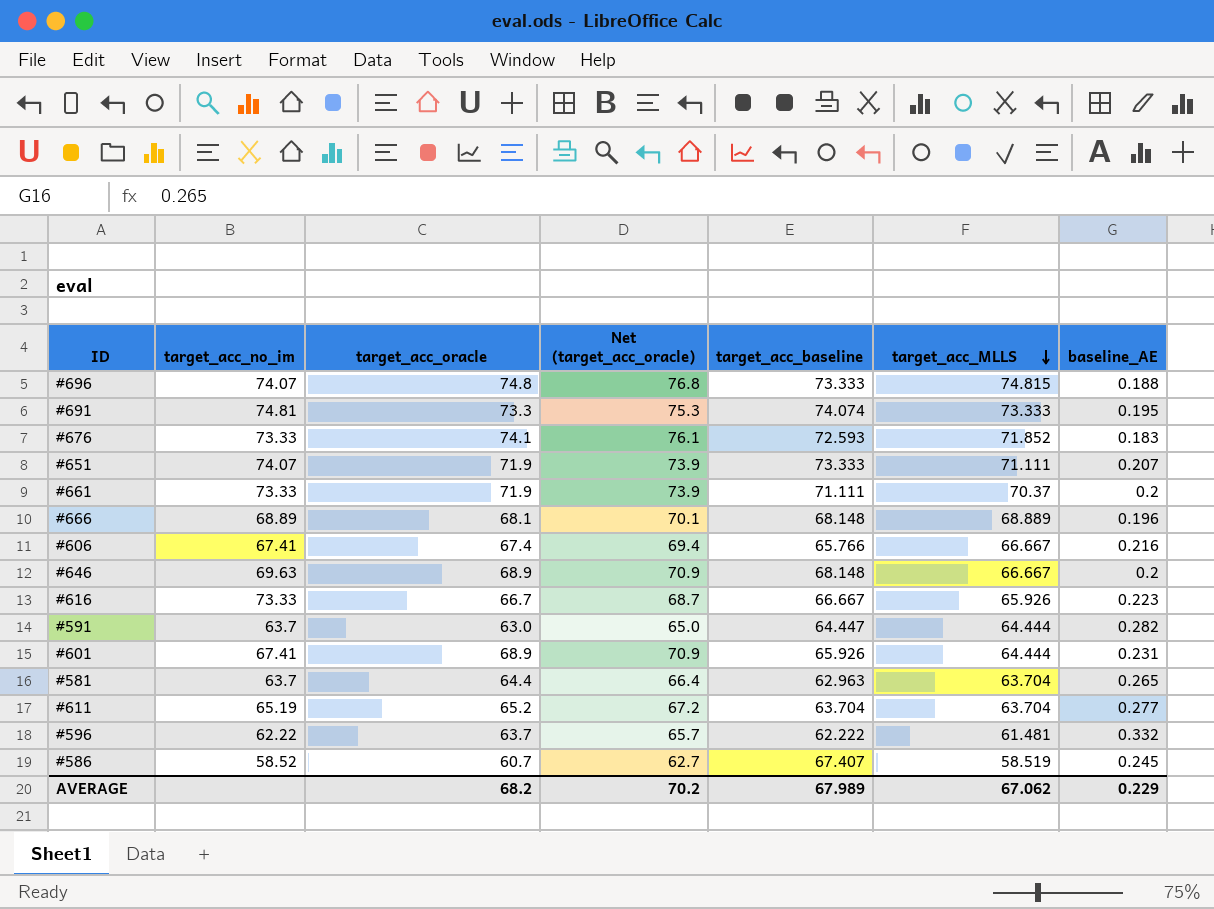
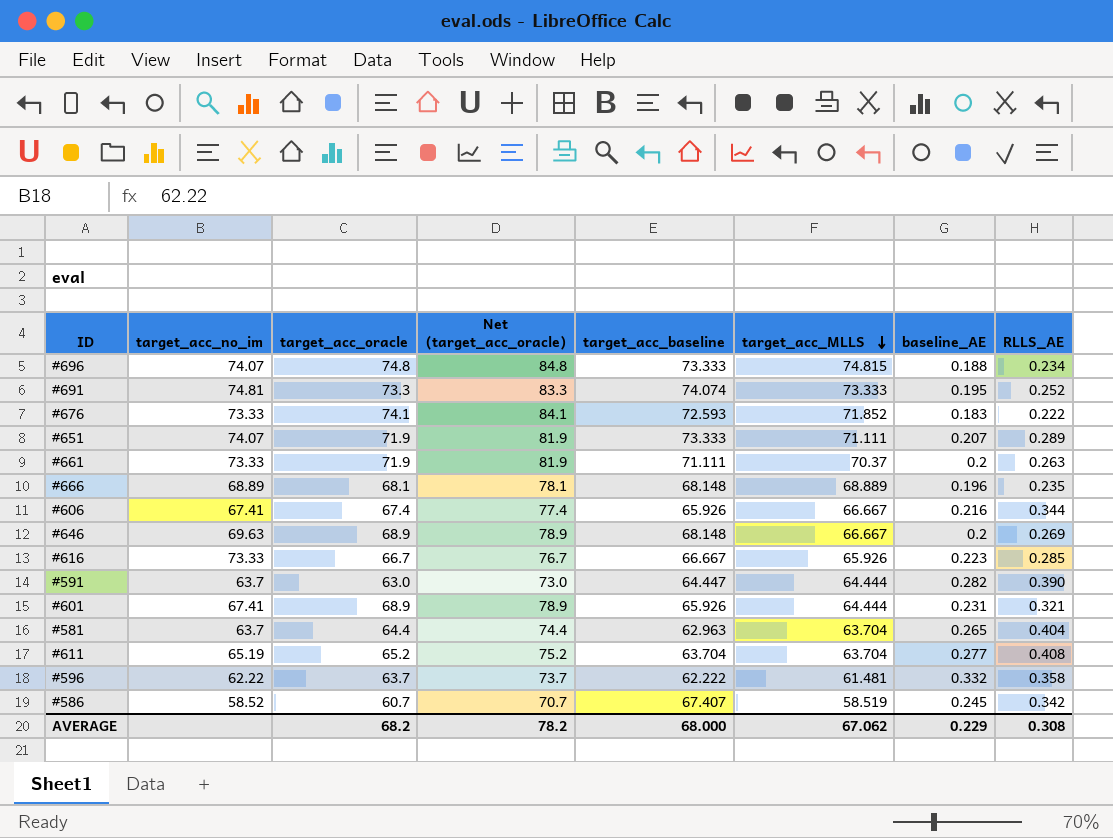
column Net (target_acc_oracle) | formula: [target_acc_oracle] + 2 -> [target_acc_oracle] + 10
column RLLS_AE | position: none -> 8
#606 | target_acc_baseline: 65.766 -> 65.926
AVERAGE | Net (target_acc_oracle): 70.2 -> 78.2
AVERAGE | target_acc_baseline: 67.989 -> 68.000

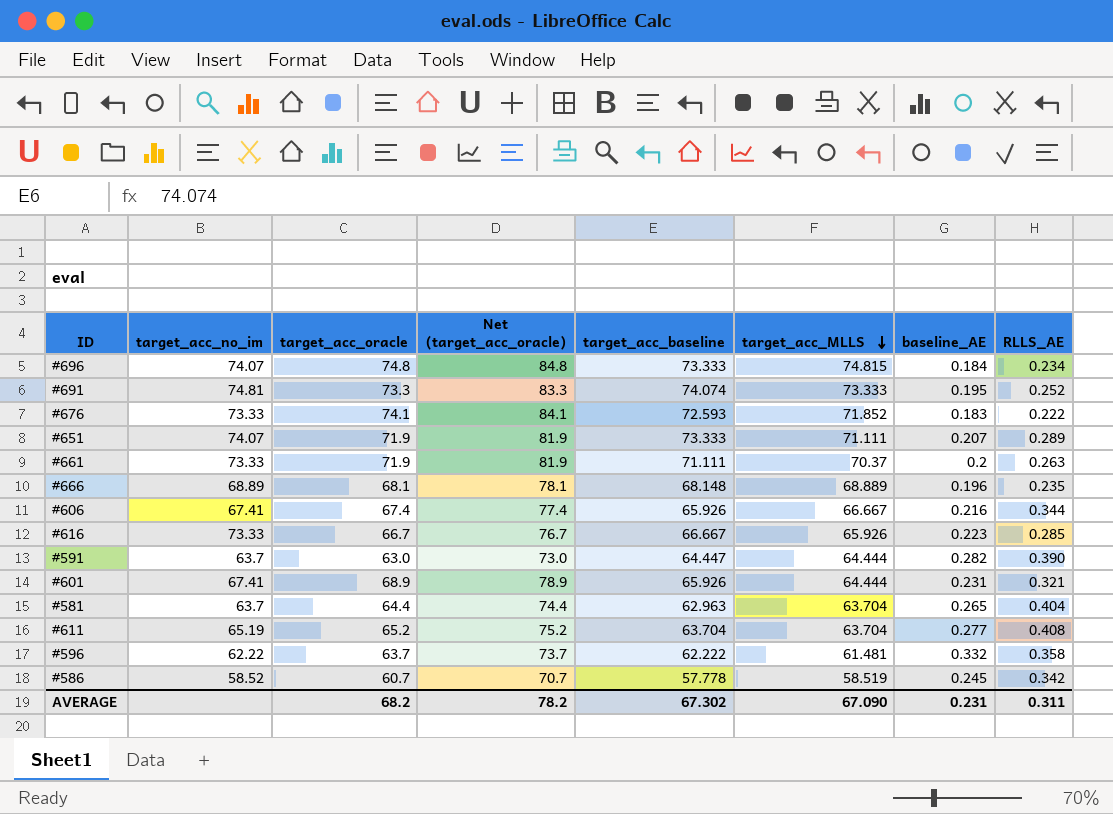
row #646: 69.63 | 68.9 | 78.9 | 68.148 | 66.667 | 0.2 | 0.269 -> none
#696 | baseline_AE: 0.188 -> 0.184
#586 | target_acc_baseline: 67.407 -> 57.778
AVERAGE | target_acc_baseline: 68.000 -> 67.302
AVERAGE | target_acc_MLLS: 67.062 -> 67.090
AVERAGE | baseline_AE: 0.229 -> 0.231
AVERAGE | RLLS_AE: 0.308 -> 0.311

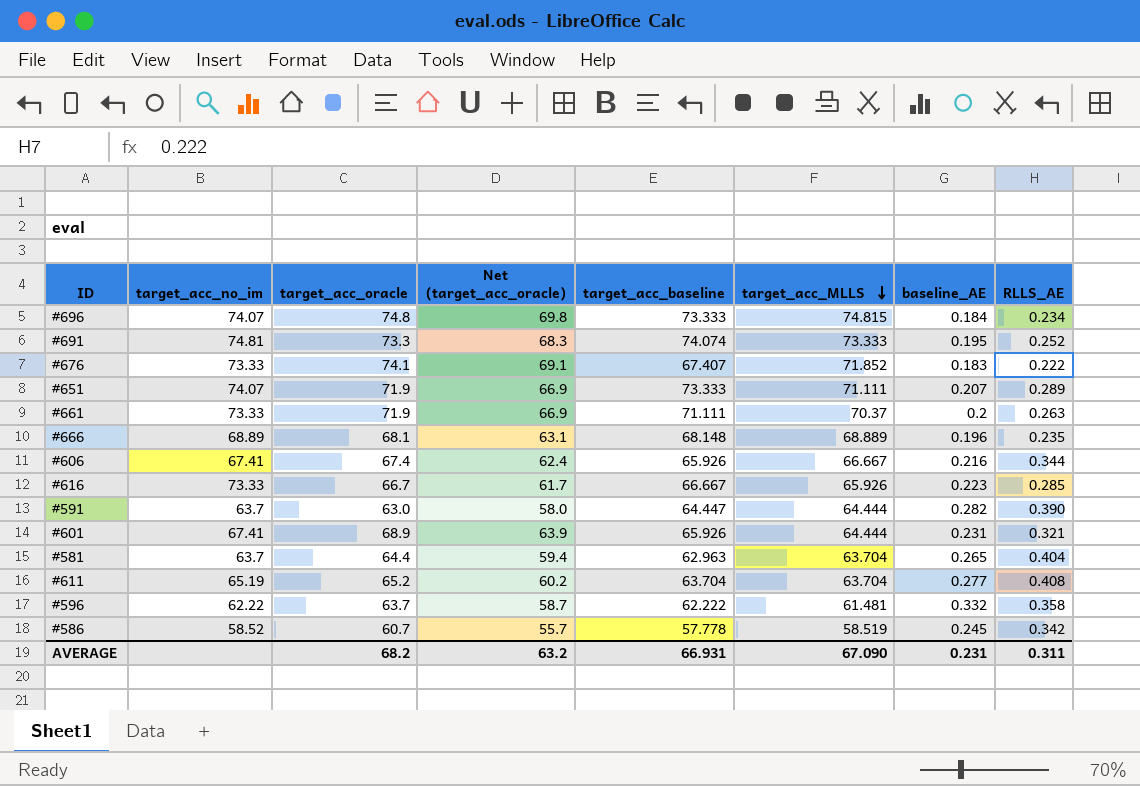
column Net (target_acc_oracle) | formula: [target_acc_oracle] + 10 -> [target_acc_oracle] - 5
#676 | target_acc_baseline: 72.593 -> 67.407
AVERAGE | Net (target_acc_oracle): 78.2 -> 63.2
AVERAGE | target_acc_baseline: 67.302 -> 66.931

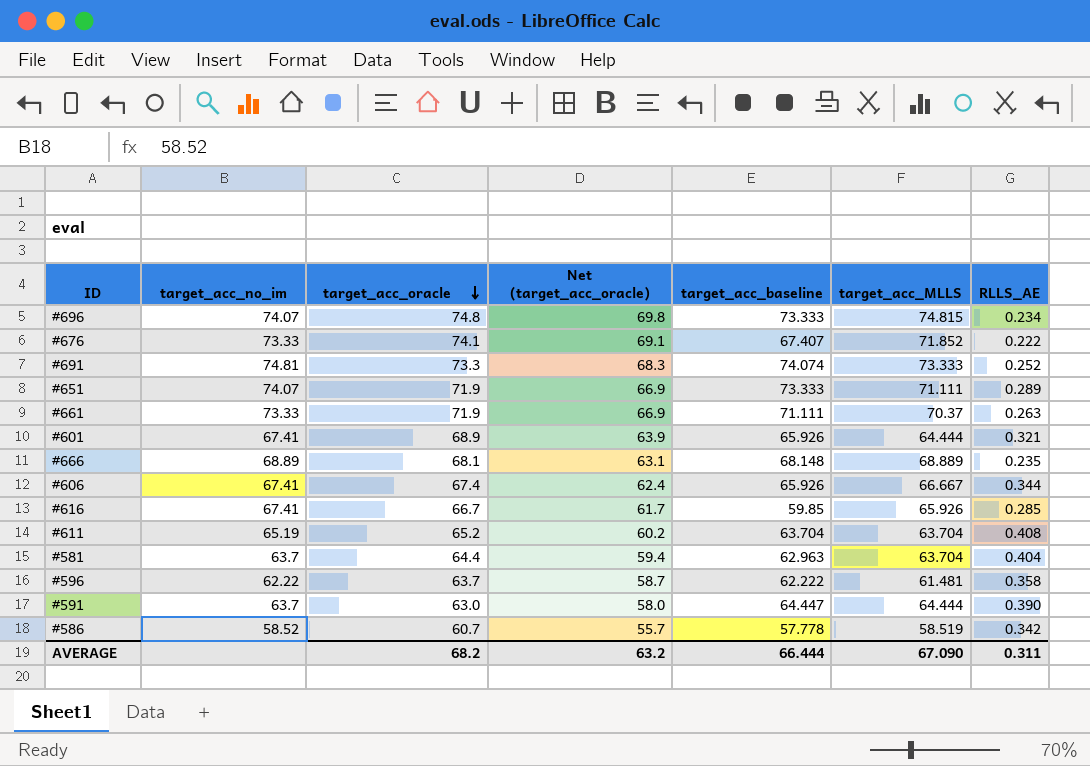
row order: target_acc_MLLS descending -> target_acc_oracle descending
column baseline_AE | position: 7 -> none
#616 | target_acc_no_im: 73.33 -> 67.41
#616 | target_acc_baseline: 66.667 -> 59.85
AVERAGE | target_acc_baseline: 66.931 -> 66.444

